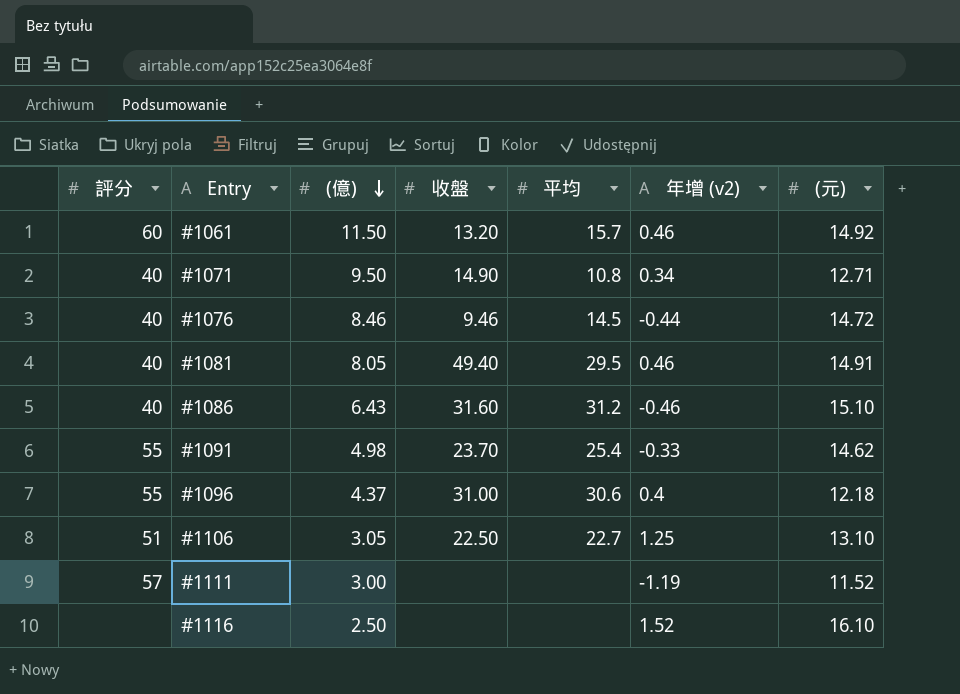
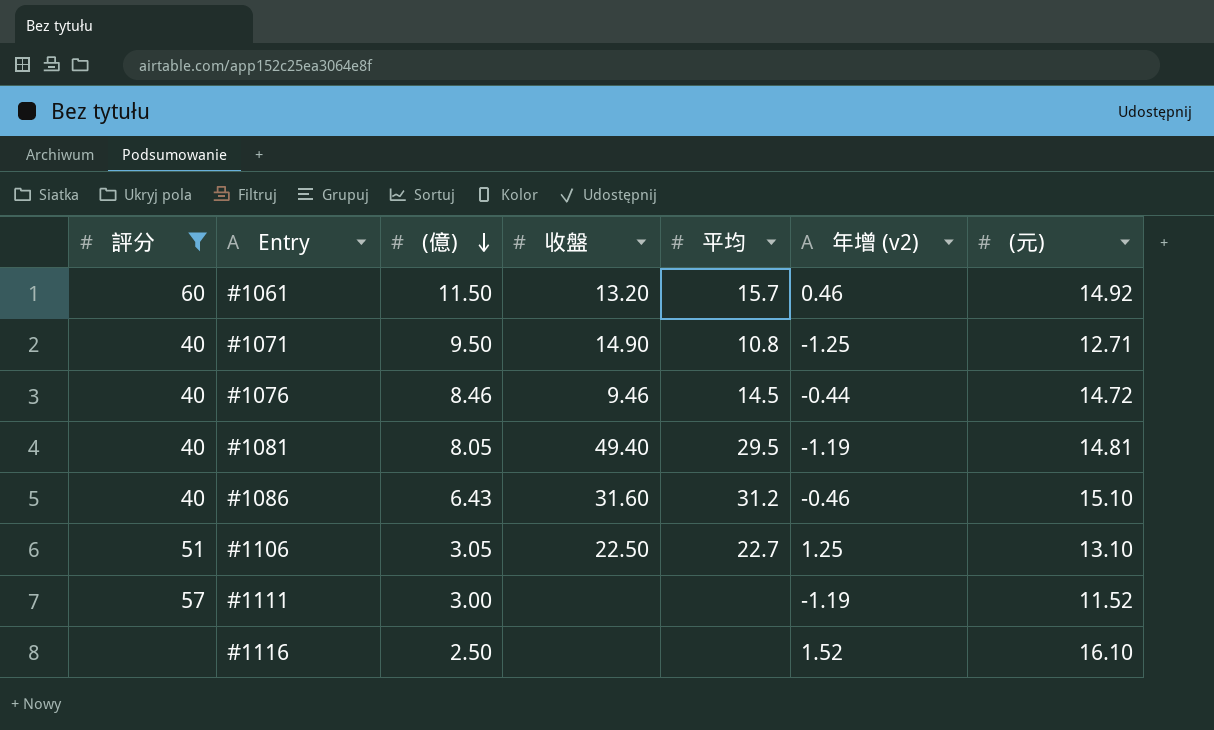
filter: none -> 評分 != 55
#1071 | 年增 (v2): 0.34 -> -1.25
#1081 | 年增 (v2): 0.46 -> -1.19
#1081 | (元): 14.91 -> 14.81

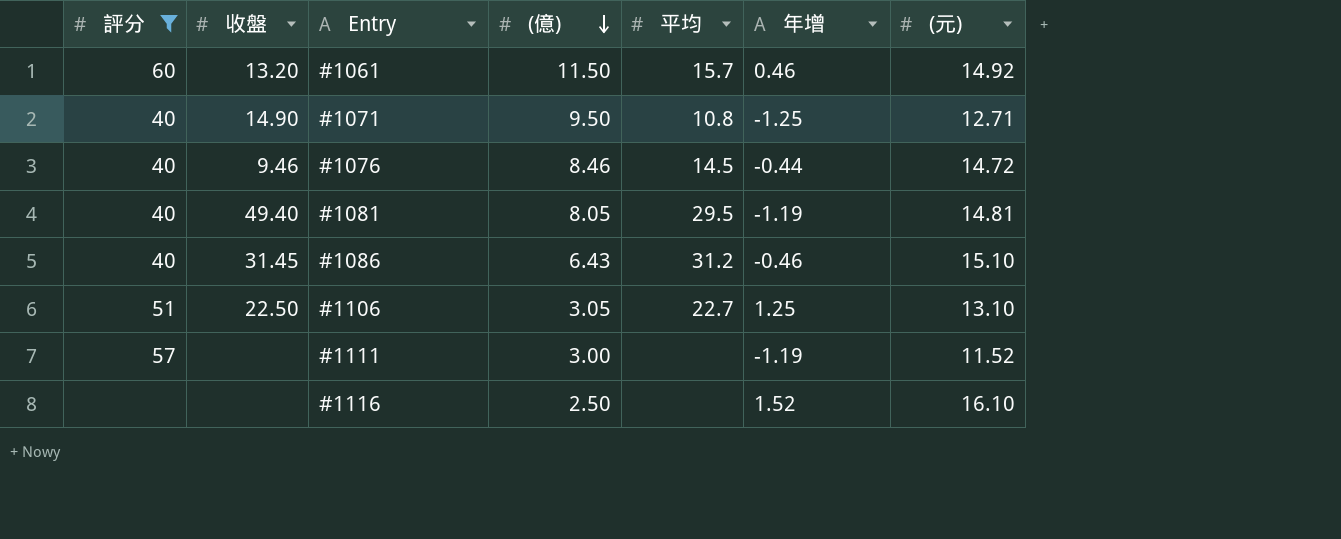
column 收盤 | position: 4 -> 2
column name: 年增 (v2) -> 年增
#1086 | 收盤: 31.60 -> 31.45

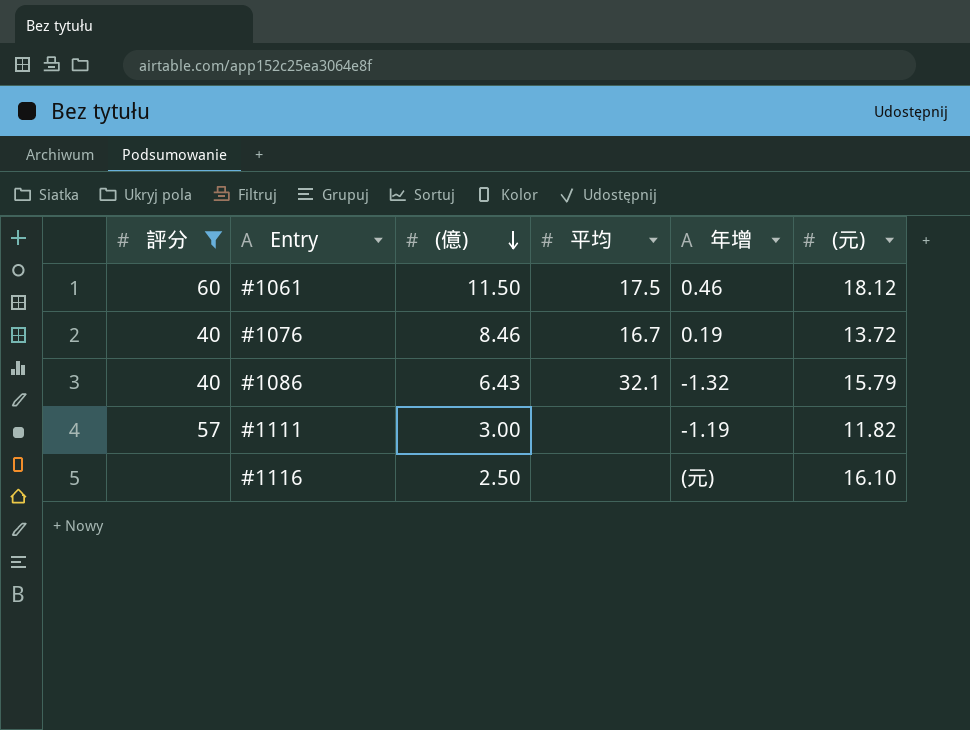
column 收盤 | position: 2 -> none
row #1071: 40 | 14.90 | 9.50 | 10.8 | -1.25 | 12.71 -> none
row #1081: 40 | 49.40 | 8.05 | 29.5 | -1.19 | 14.81 -> none
row #1106: 51 | 22.50 | 3.05 | 22.7 | 1.25 | 13.10 -> none
#1061 | 平均: 15.7 -> 17.5
#1061 | (元): 14.92 -> 18.12
#1076 | 平均: 14.5 -> 16.7
#1076 | 年增: -0.44 -> 0.19
#1076 | (元): 14.72 -> 13.72
#1086 | 平均: 31.2 -> 32.1
#1086 | 年增: -0.46 -> -1.32
#1086 | (元): 15.10 -> 15.79
#1111 | (元): 11.52 -> 11.82
#1116 | 年增: 1.52 -> (元)

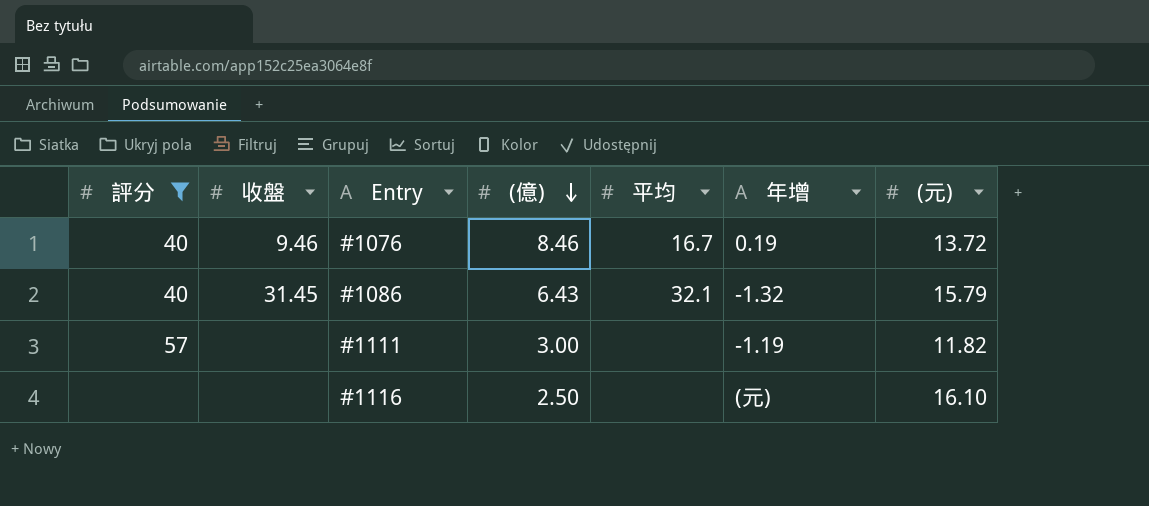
column 收盤 | position: none -> 2
row #1061: 60 | 11.50 | 17.5 | 0.46 | 18.12 -> none

